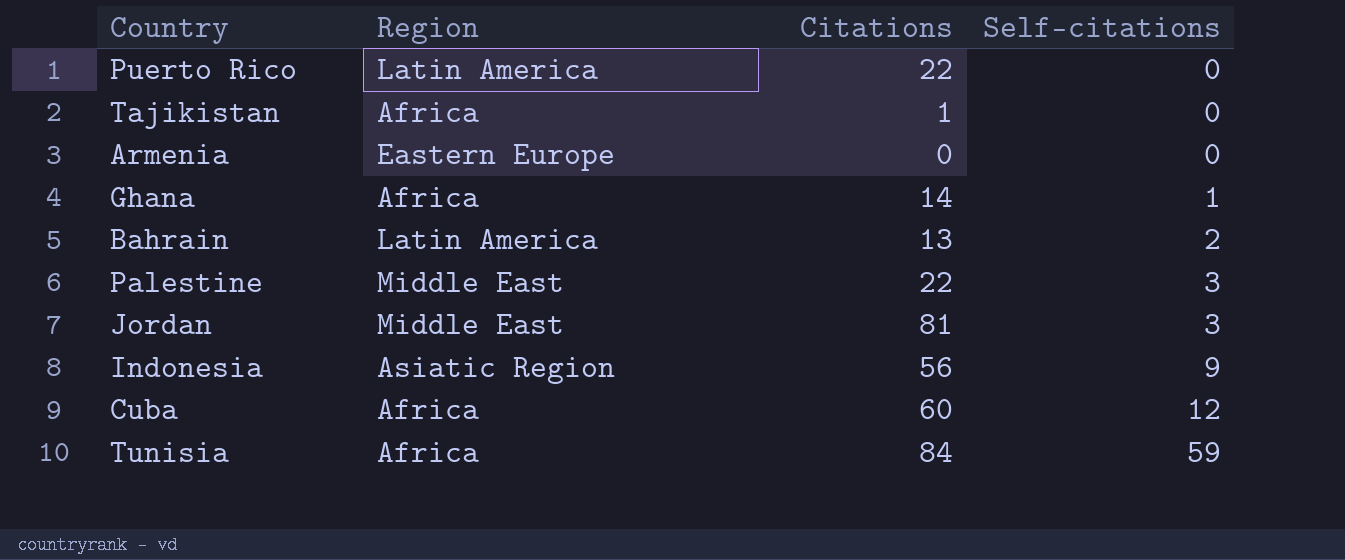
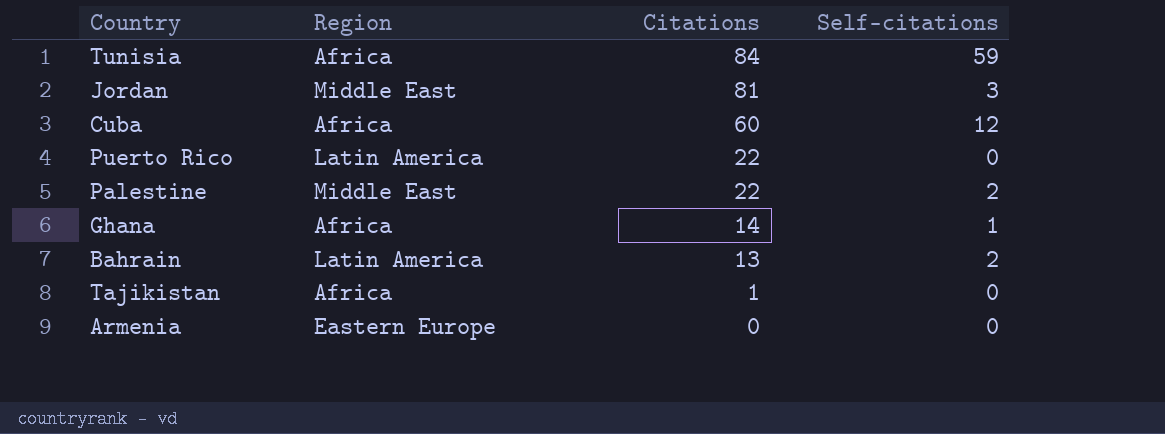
row order: Self-citations ascending -> Citations descending
row Indonesia: Asiatic Region | 56 | 9 -> none
Palestine | Self-citations: 3 -> 2

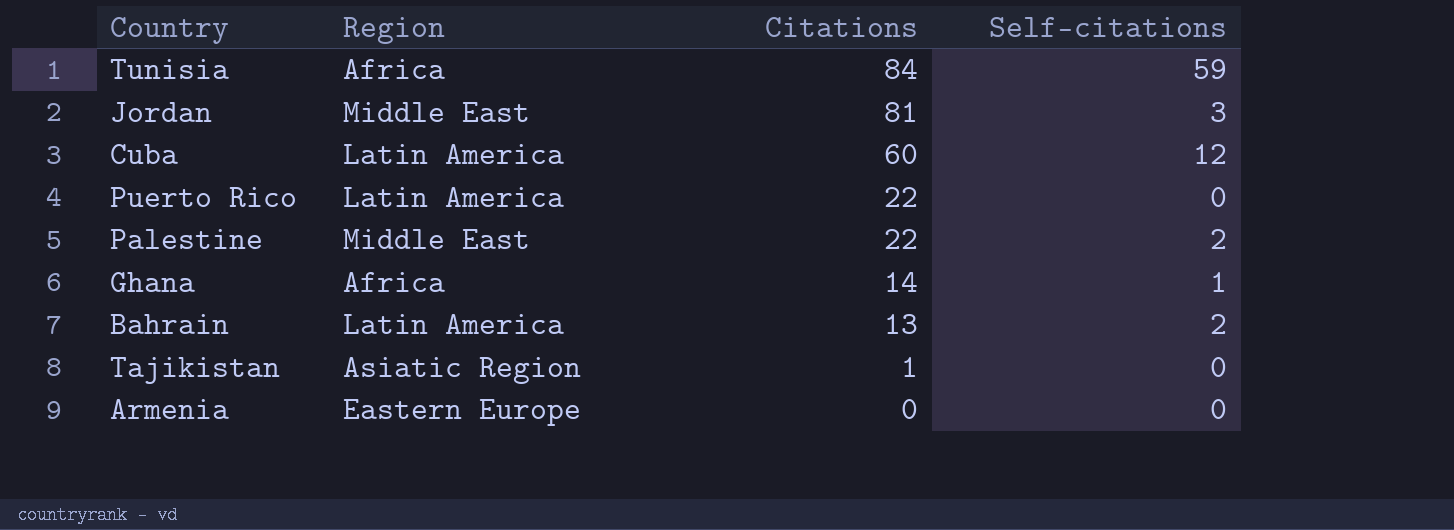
Cuba | Region: Africa -> Latin America
Tajikistan | Region: Africa -> Asiatic Region

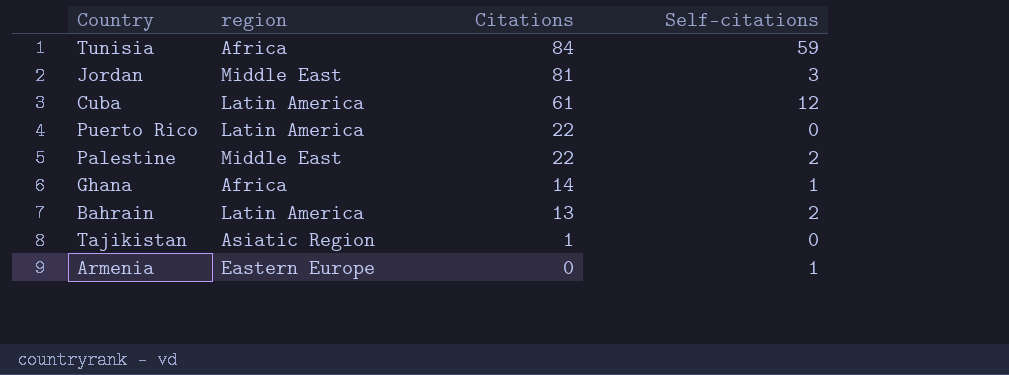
column name: Region -> region
Cuba | Citations: 60 -> 61
Armenia | Self-citations: 0 -> 1

